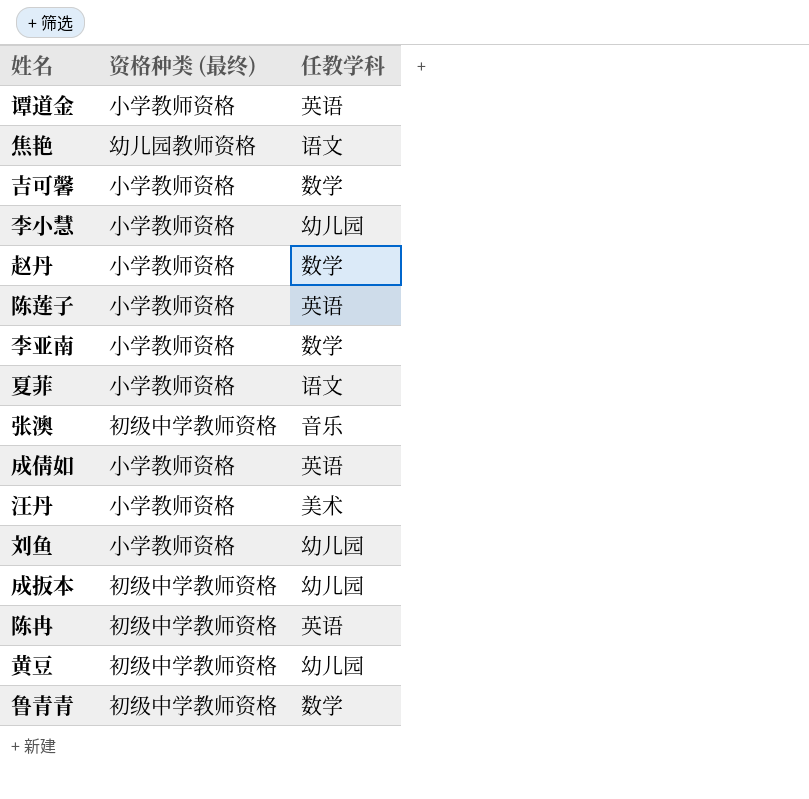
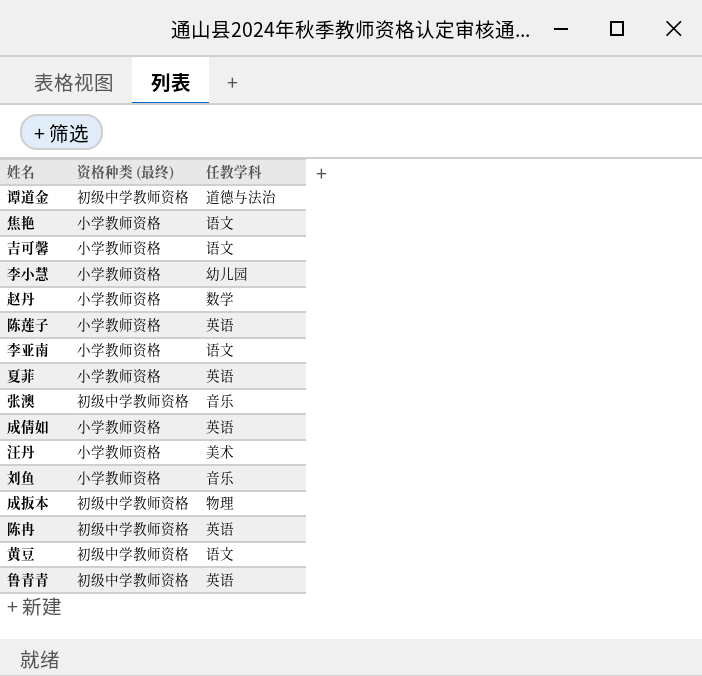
谭道金 | 资格种类 (最终): 小学教师资格 -> 初级中学教师资格
谭道金 | 任教学科: 英语 -> 道德与法治
焦艳 | 资格种类 (最终): 幼儿园教师资格 -> 小学教师资格
吉可馨 | 任教学科: 数学 -> 语文
李亚南 | 任教学科: 数学 -> 语文
夏菲 | 任教学科: 语文 -> 英语
刘鱼 | 任教学科: 幼儿园 -> 音乐
成扳本 | 任教学科: 幼儿园 -> 物理
黄豆 | 任教学科: 幼儿园 -> 语文
鲁青青 | 任教学科: 数学 -> 英语

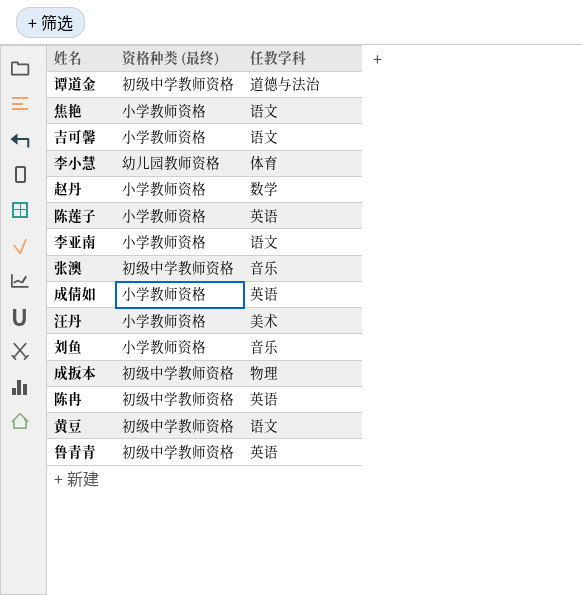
row 夏菲: 小学教师资格 | 英语 -> none
李小慧 | 资格种类 (最终): 小学教师资格 -> 幼儿园教师资格
李小慧 | 任教学科: 幼儿园 -> 体育

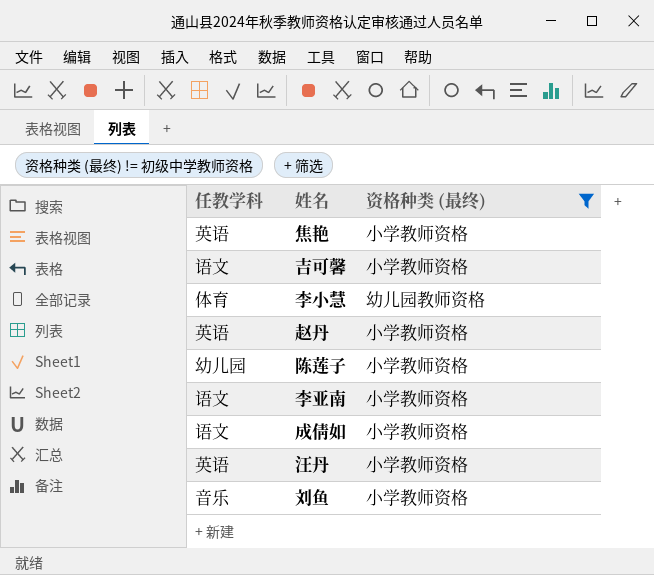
filter: none -> 资格种类 (最终) != 初级中学教师资格
column 任教学科 | position: 3 -> 1
焦艳 | 任教学科: 语文 -> 英语
赵丹 | 任教学科: 数学 -> 英语
陈莲子 | 任教学科: 英语 -> 幼儿园
成倩如 | 任教学科: 英语 -> 语文
汪丹 | 任教学科: 美术 -> 英语

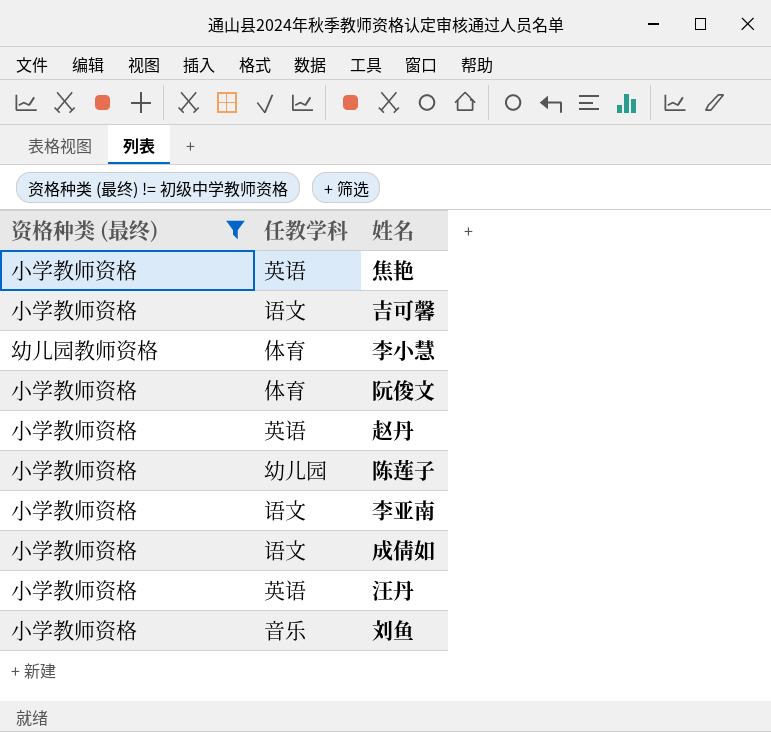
column 资格种类 (最终) | position: 3 -> 1
row 阮俊文: none -> 小学教师资格 | 体育

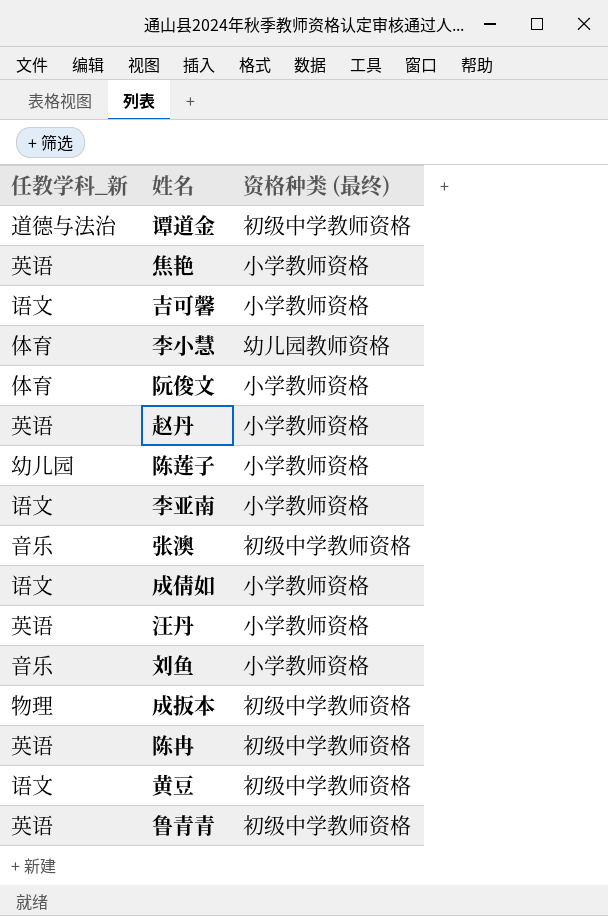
filter: 资格种类 (最终) != 初级中学教师资格 -> none
column name: 任教学科 -> 任教学科_新
column 资格种类 (最终) | position: 1 -> 3

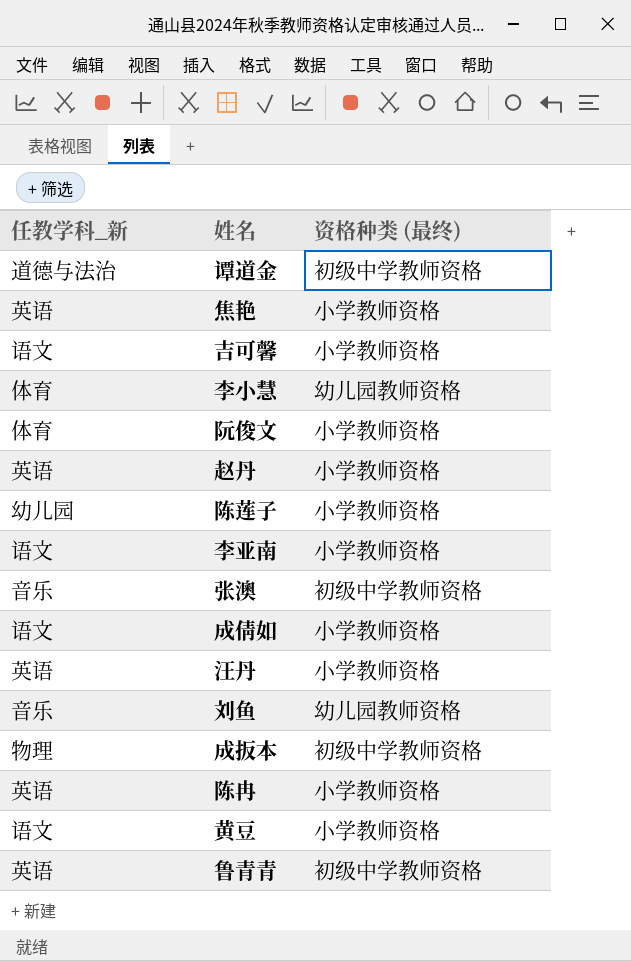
刘鱼 | 资格种类 (最终): 小学教师资格 -> 幼儿园教师资格
陈冉 | 资格种类 (最终): 初级中学教师资格 -> 小学教师资格
黄豆 | 资格种类 (最终): 初级中学教师资格 -> 小学教师资格

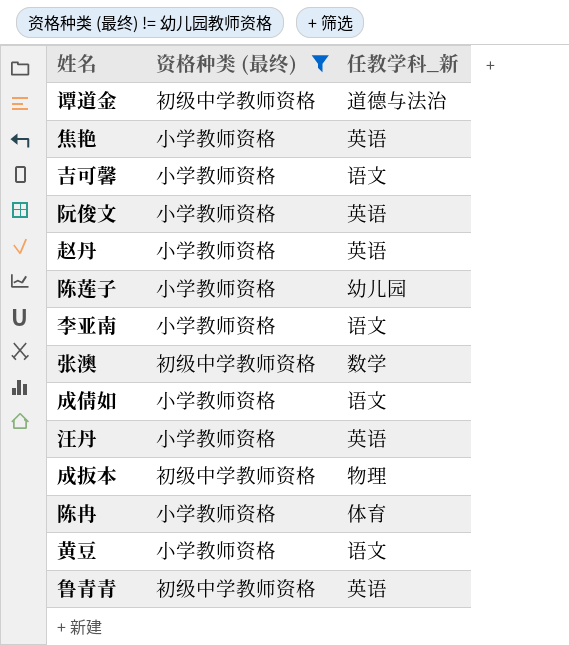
filter: none -> 资格种类 (最终) != 幼儿园教师资格
column 任教学科_新 | position: 1 -> 3
阮俊文 | 任教学科_新: 体育 -> 英语
张澳 | 任教学科_新: 音乐 -> 数学
陈冉 | 任教学科_新: 英语 -> 体育

